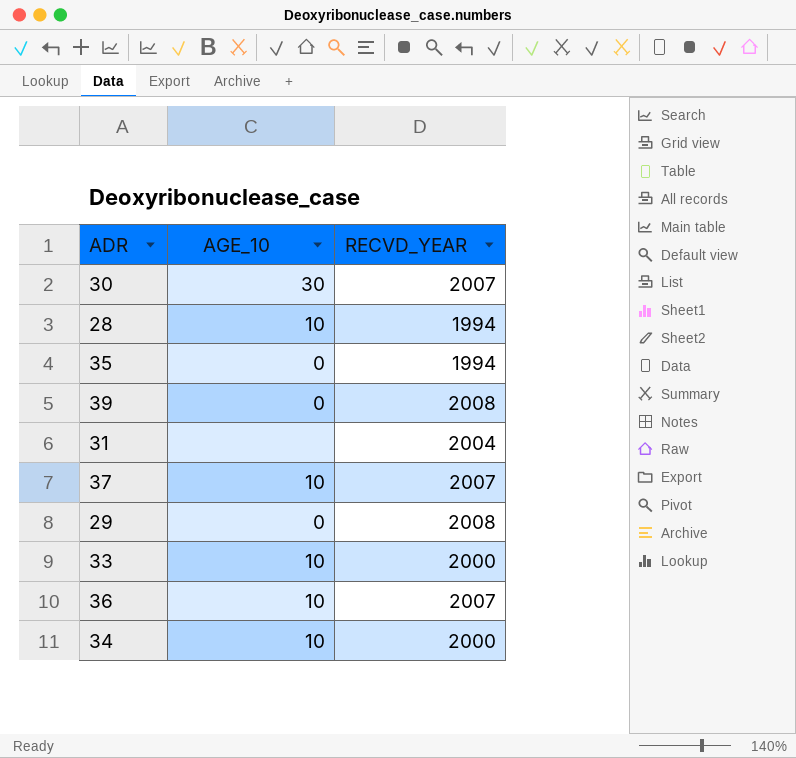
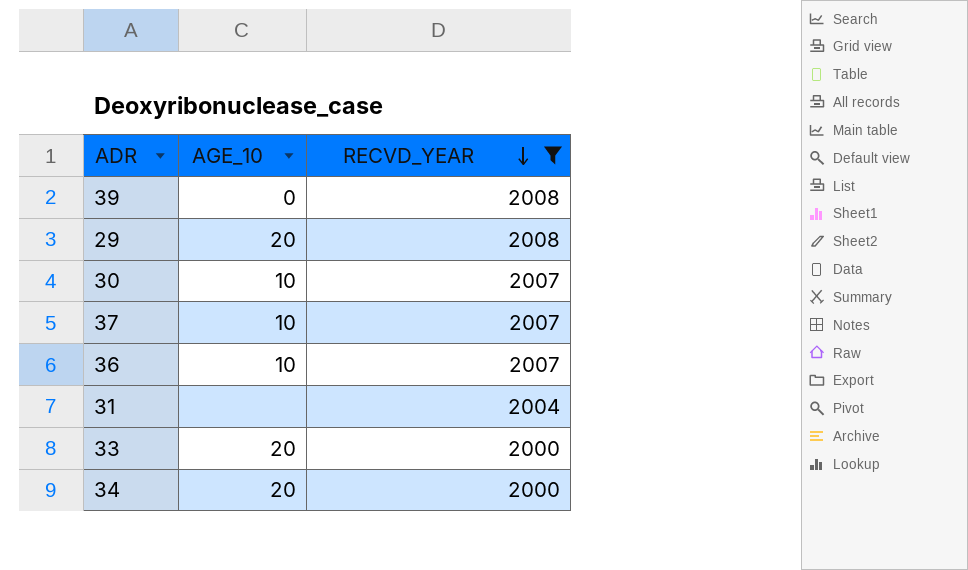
filter: none -> RECVD_YEAR != 1994
row order: none -> RECVD_YEAR descending
29 | AGE_10: 0 -> 20
30 | AGE_10: 30 -> 10
33 | AGE_10: 10 -> 20
34 | AGE_10: 10 -> 20

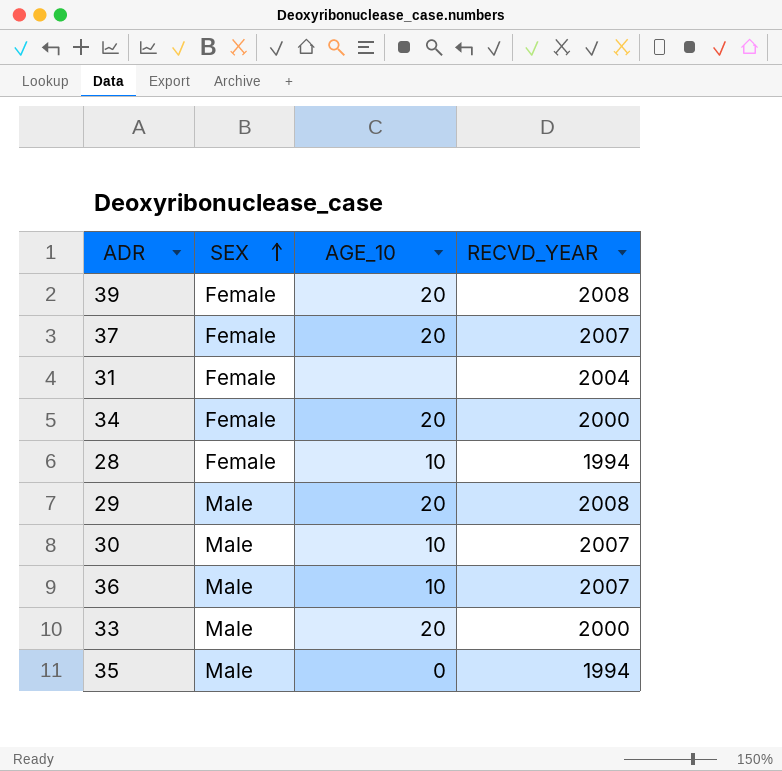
filter: RECVD_YEAR != 1994 -> none
row order: RECVD_YEAR descending -> SEX ascending
column SEX | position: none -> 2
39 | AGE_10: 0 -> 20
37 | AGE_10: 10 -> 20

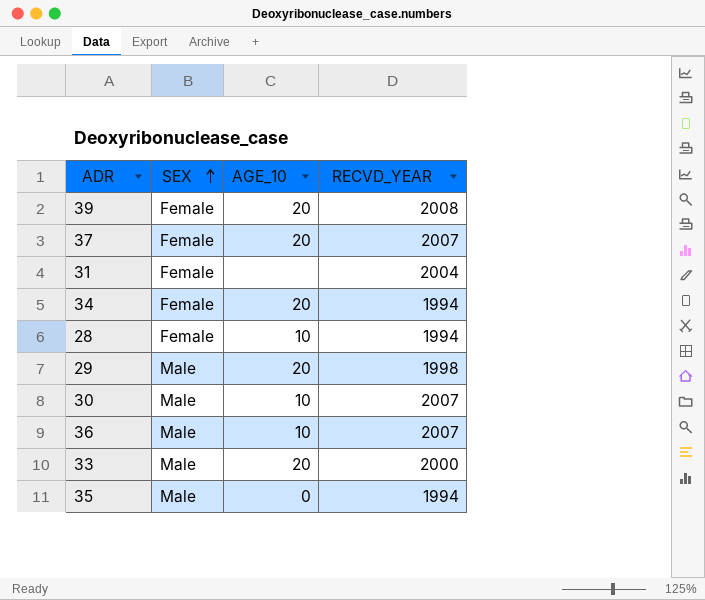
34 | RECVD_YEAR: 2000 -> 1994
29 | RECVD_YEAR: 2008 -> 1998

